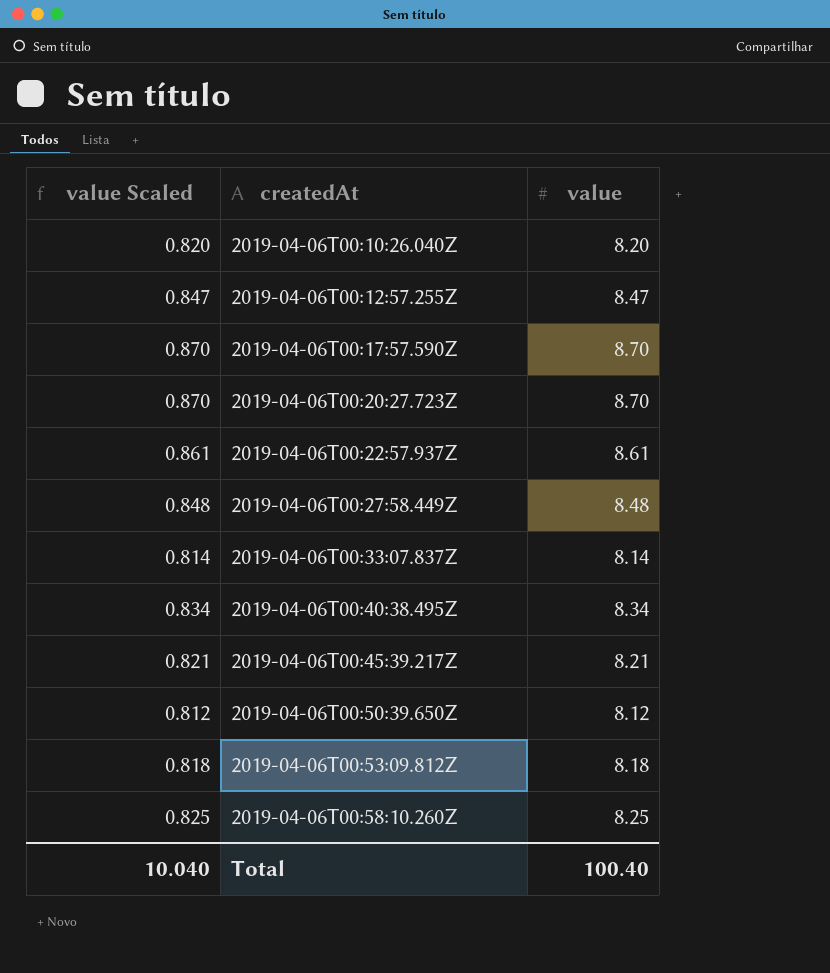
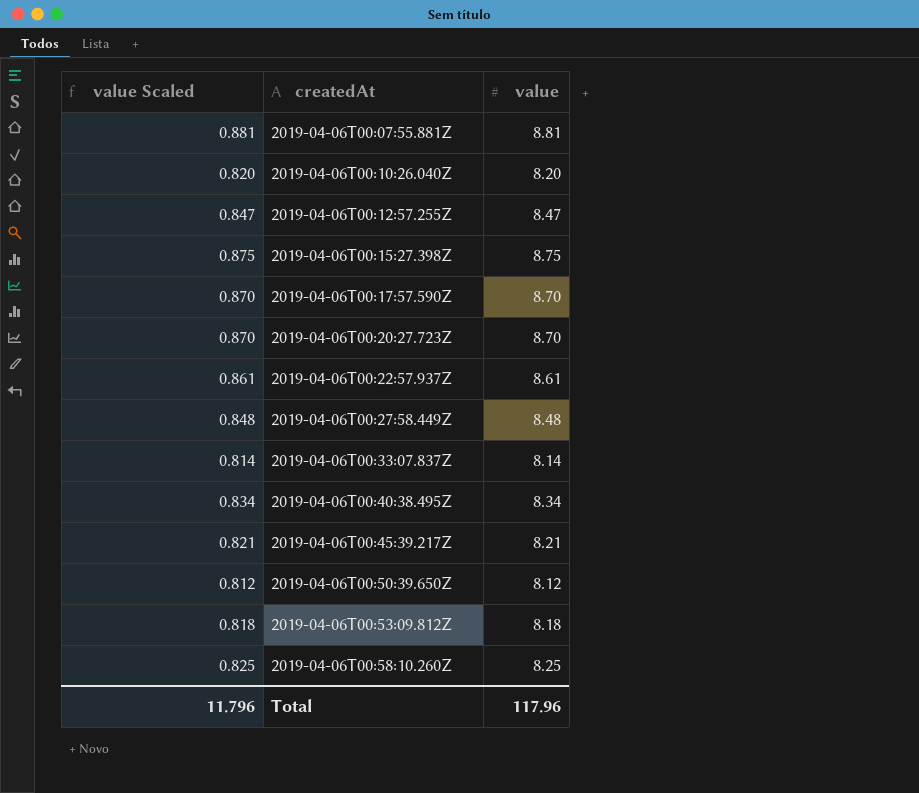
row 2019-04-06T00:07:55.881Z: none -> 0.881 | 8.81
row 2019-04-06T00:15:27.398Z: none -> 0.875 | 8.75
Total | value Scaled: 10.040 -> 11.796
Total | value: 100.40 -> 117.96

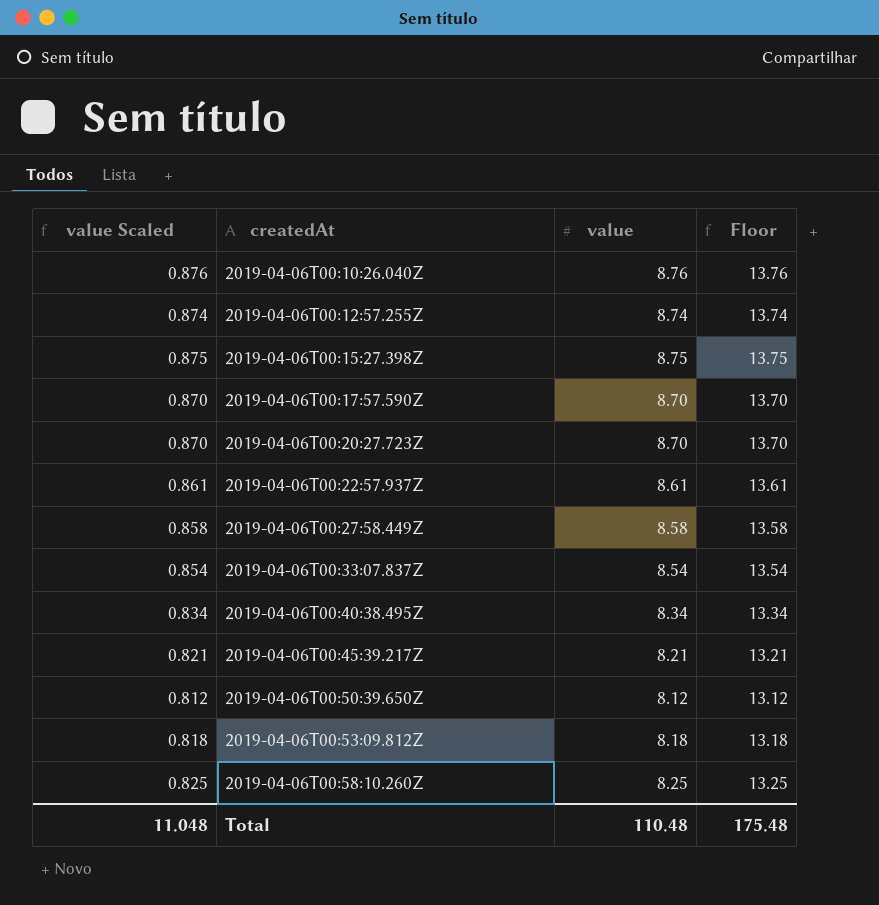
column Floor | formula: none -> [value] + 5
row 2019-04-06T00:07:55.881Z: 0.881 | 8.81 -> none
2019-04-06T00:10:26.040Z | value Scaled: 0.820 -> 0.876
2019-04-06T00:10:26.040Z | value: 8.20 -> 8.76
2019-04-06T00:12:57.255Z | value Scaled: 0.847 -> 0.874
2019-04-06T00:12:57.255Z | value: 8.47 -> 8.74
2019-04-06T00:27:58.449Z | value Scaled: 0.848 -> 0.858
2019-04-06T00:27:58.449Z | value: 8.48 -> 8.58
2019-04-06T00:33:07.837Z | value Scaled: 0.814 -> 0.854
2019-04-06T00:33:07.837Z | value: 8.14 -> 8.54
Total | value Scaled: 11.796 -> 11.048
Total | value: 117.96 -> 110.48

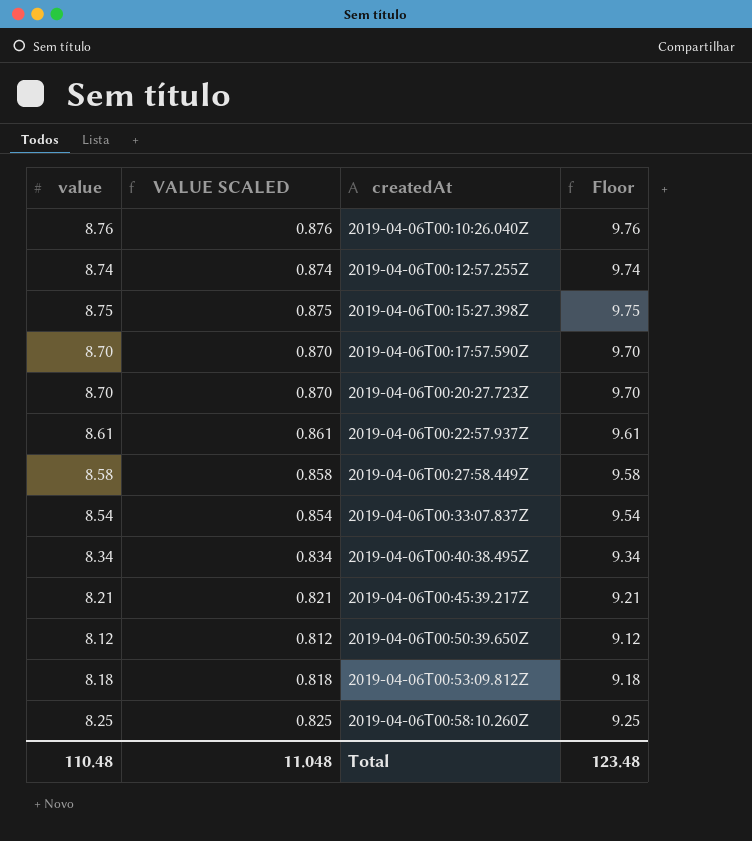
column value | position: 3 -> 1
column name: value Scaled -> VALUE SCALED
column Floor | formula: [value] + 5 -> [value] + 1
Total | Floor: 175.48 -> 123.48

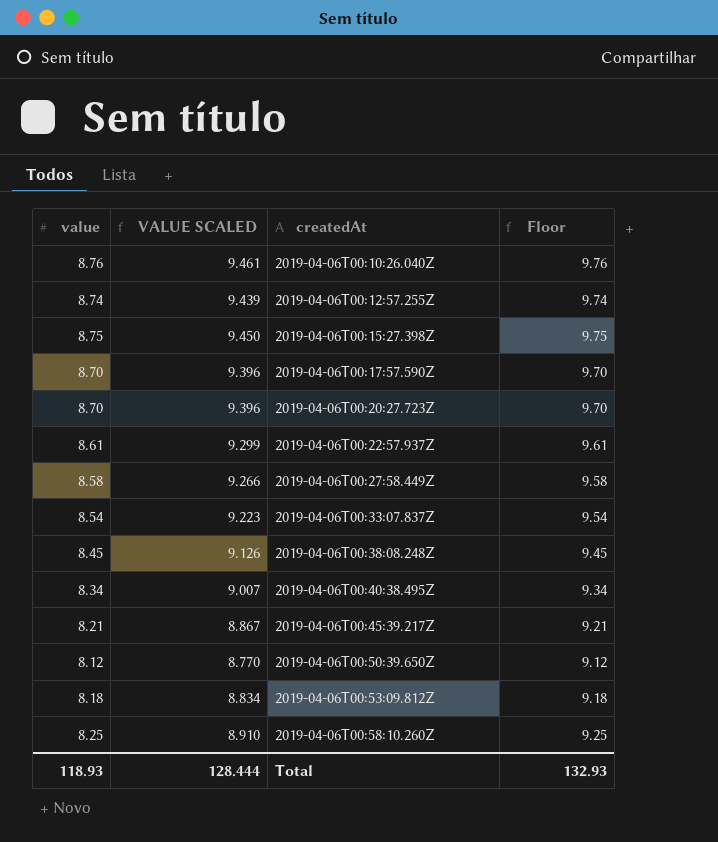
column VALUE SCALED | formula: [value] * 0.1 -> [value] * 1.08
row 2019-04-06T00:38:08.248Z: none -> 8.45 | 9.126 | 9.45
Total | value: 110.48 -> 118.93
Total | VALUE SCALED: 11.048 -> 128.444
Total | Floor: 123.48 -> 132.93

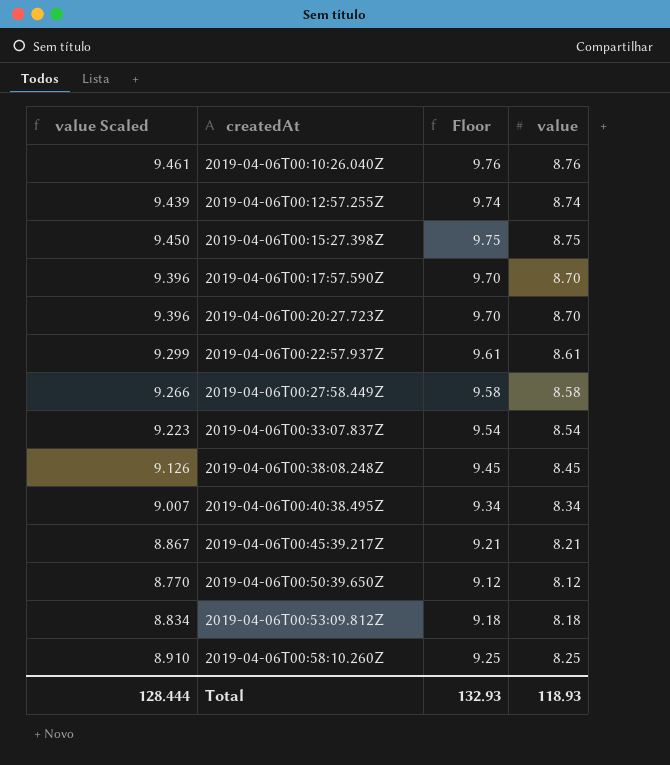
column name: VALUE SCALED -> value Scaled
column value | position: 1 -> 4

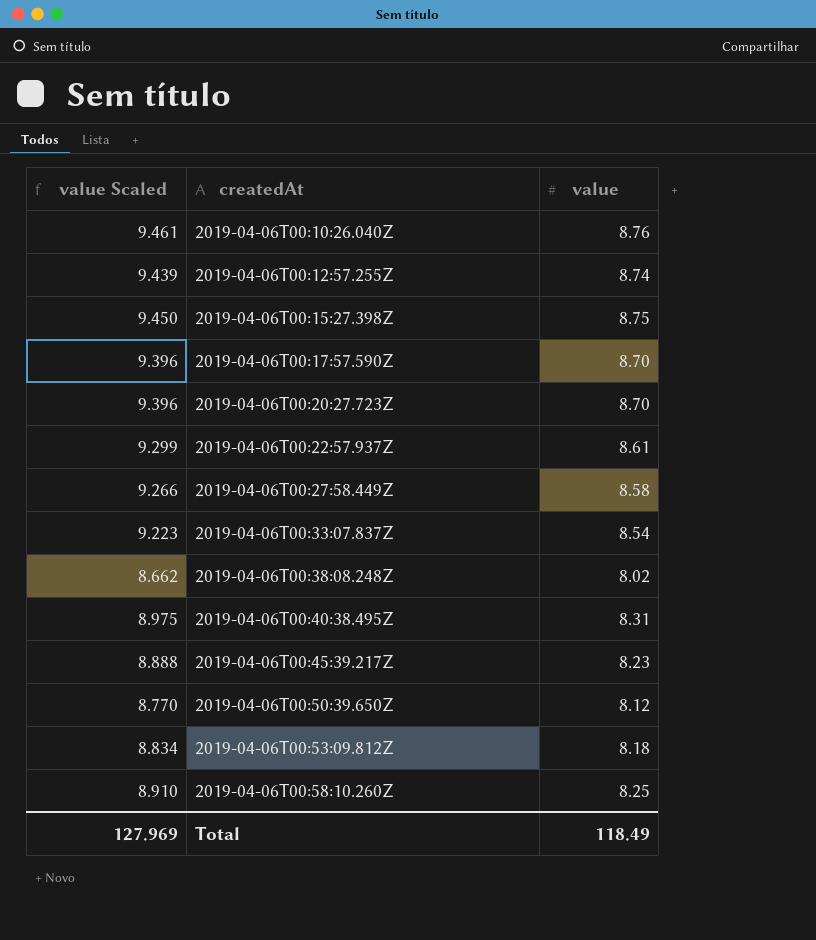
column Floor | formula: [value] + 1 -> none
2019-04-06T00:38:08.248Z | value Scaled: 9.126 -> 8.662
2019-04-06T00:38:08.248Z | value: 8.45 -> 8.02
2019-04-06T00:40:38.495Z | value Scaled: 9.007 -> 8.975
2019-04-06T00:40:38.495Z | value: 8.34 -> 8.31
2019-04-06T00:45:39.217Z | value Scaled: 8.867 -> 8.888
2019-04-06T00:45:39.217Z | value: 8.21 -> 8.23
Total | value Scaled: 128.444 -> 127.969
Total | value: 118.93 -> 118.49

